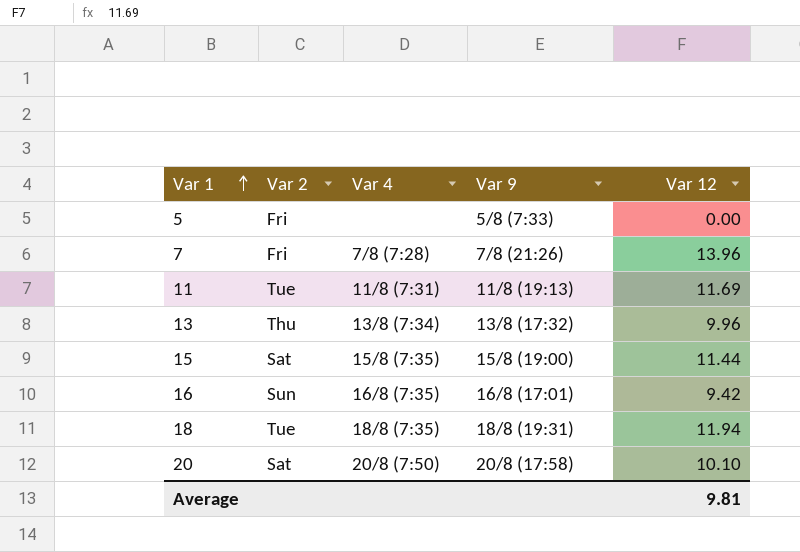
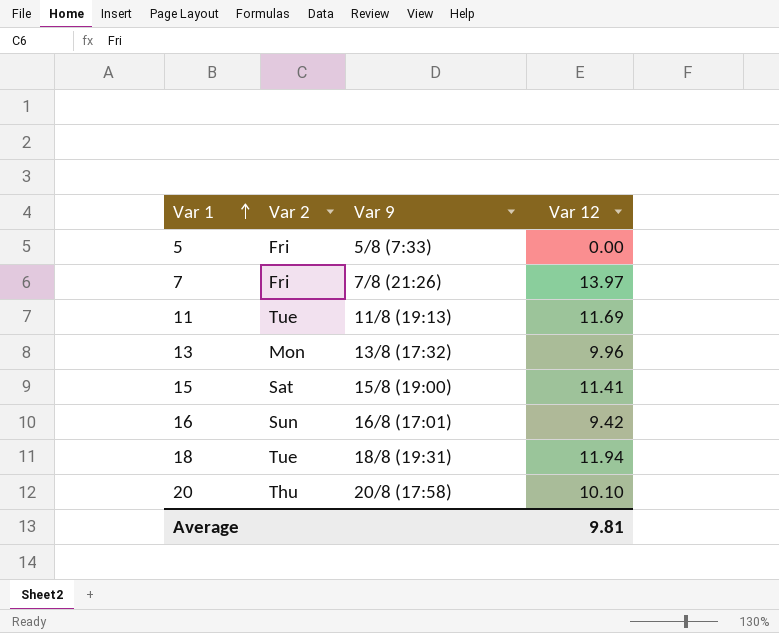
column Var 4 | position: 3 -> none
7 | Var 12: 13.96 -> 13.97
13 | Var 2: Thu -> Mon
15 | Var 12: 11.44 -> 11.41
20 | Var 2: Sat -> Thu

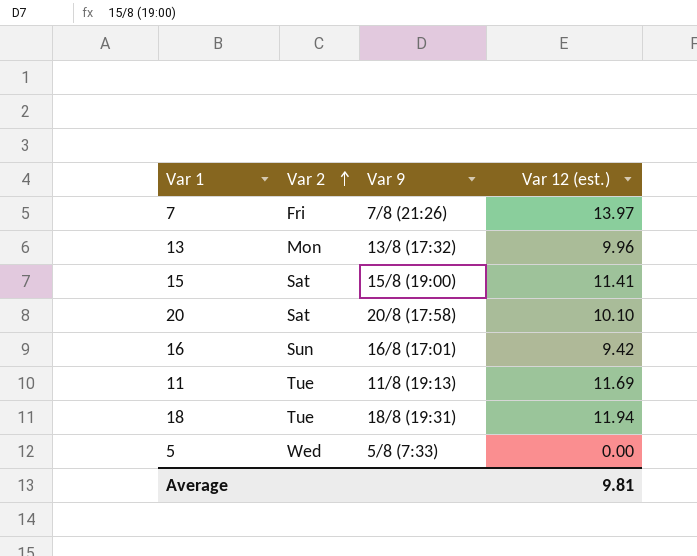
row order: Var 1 ascending -> Var 2 ascending
column name: Var 12 -> Var 12 (est.)
20 | Var 2: Thu -> Sat
5 | Var 2: Fri -> Wed

